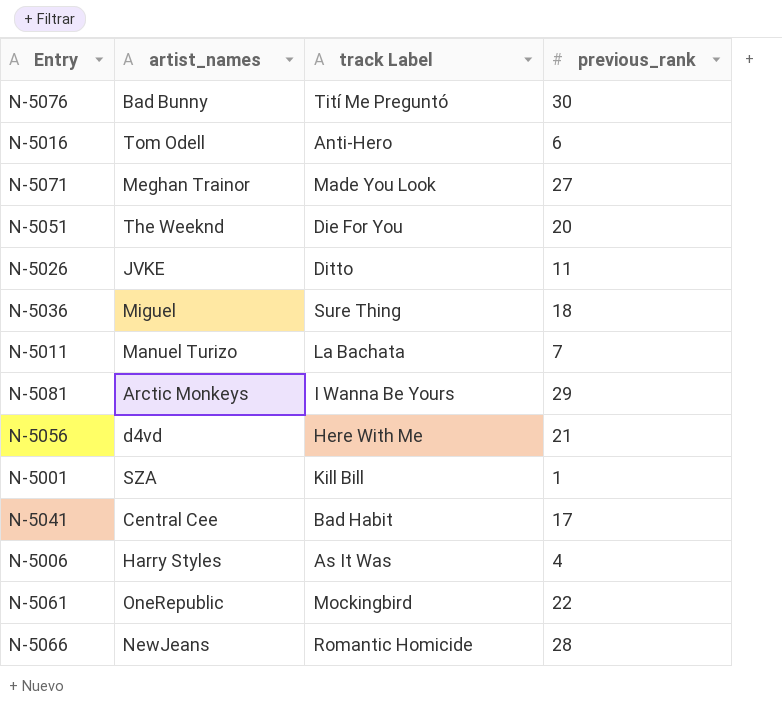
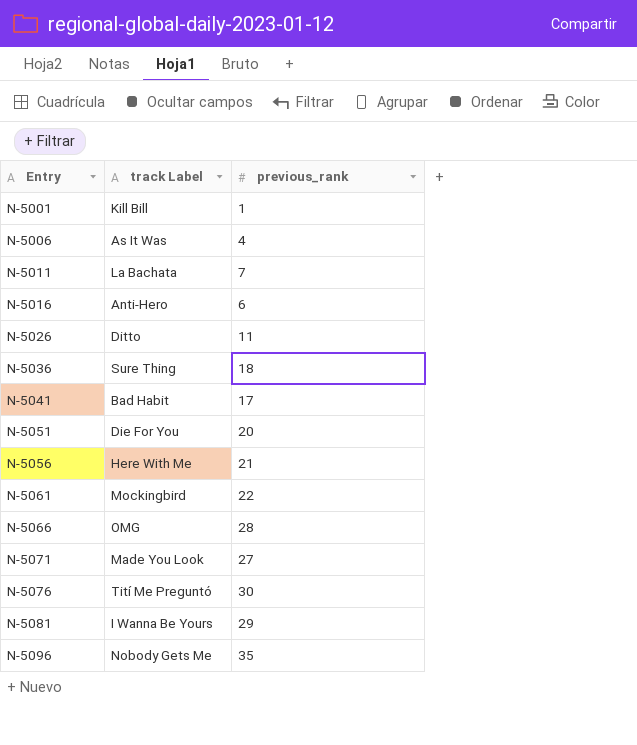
row order: none -> Entry ascending
column artist_names | position: 2 -> none
N-5066 | track Label: Romantic Homicide -> OMG
row N-5096: none -> Nobody Gets Me | 35

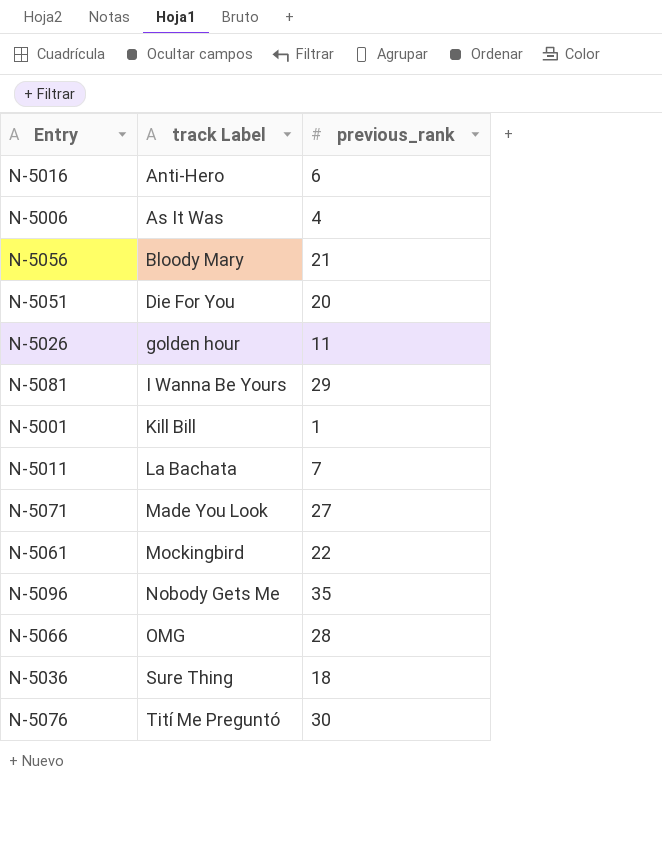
row order: Entry ascending -> track Label ascending
row N-5041: Bad Habit | 17 -> none
N-5056 | track Label: Here With Me -> Bloody Mary
N-5026 | track Label: Ditto -> golden hour

